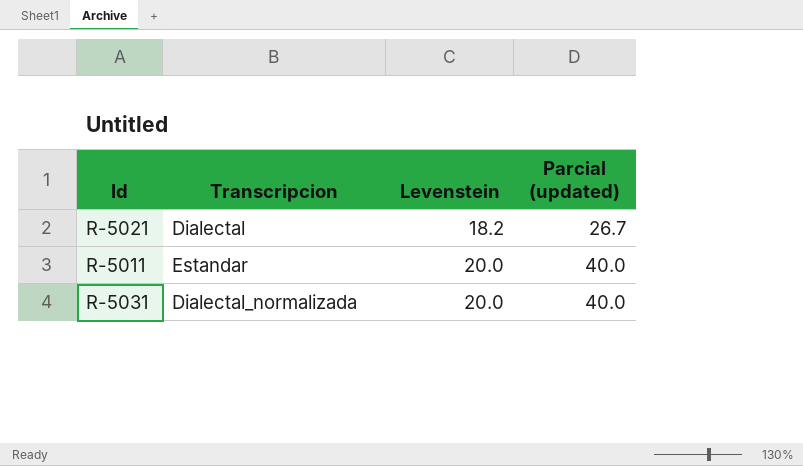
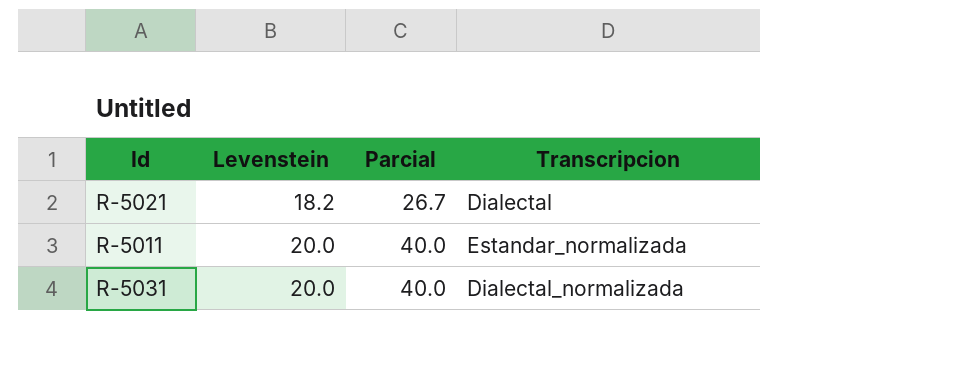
column name: Parcial (updated) -> Parcial
column Transcripcion | position: 2 -> 4
R-5011 | Transcripcion: Estandar -> Estandar_normalizada

